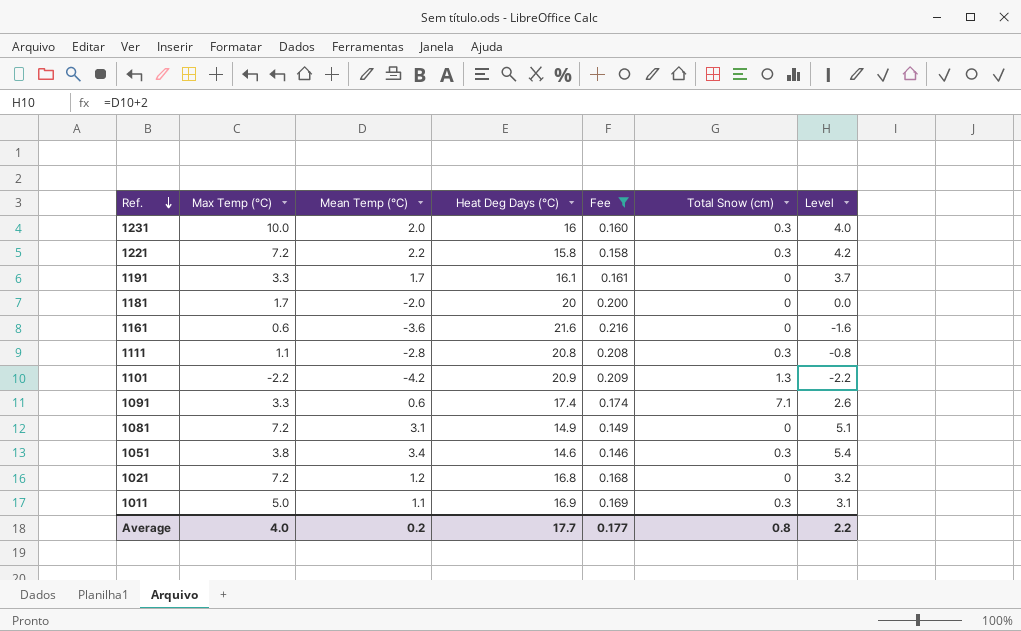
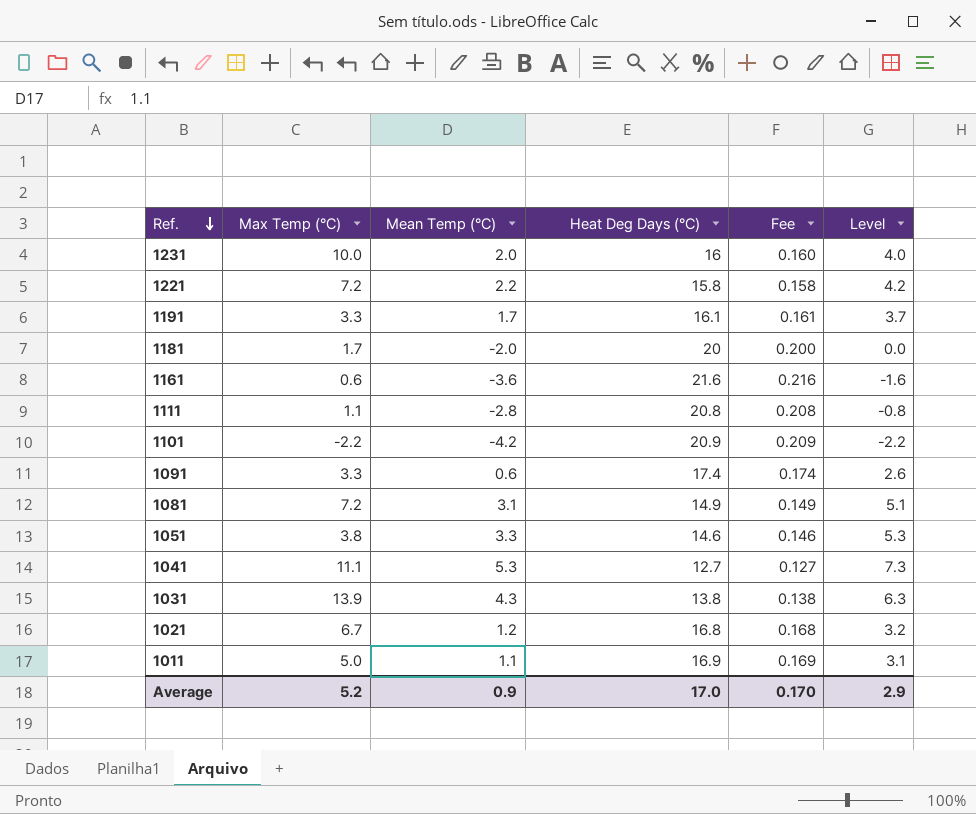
filter: Fee >= 0.146 -> none
column Total Snow (cm) | position: 6 -> none
1051 | Mean Temp (°C): 3.4 -> 3.3
1051 | Level: 5.4 -> 5.3
1021 | Max Temp (°C): 7.2 -> 6.7
Average | Max Temp (°C): 4.0 -> 5.2
Average | Mean Temp (°C): 0.2 -> 0.9
Average | Heat Deg Days (°C): 17.7 -> 17.0
Average | Fee: 0.177 -> 0.170
Average | Level: 2.2 -> 2.9

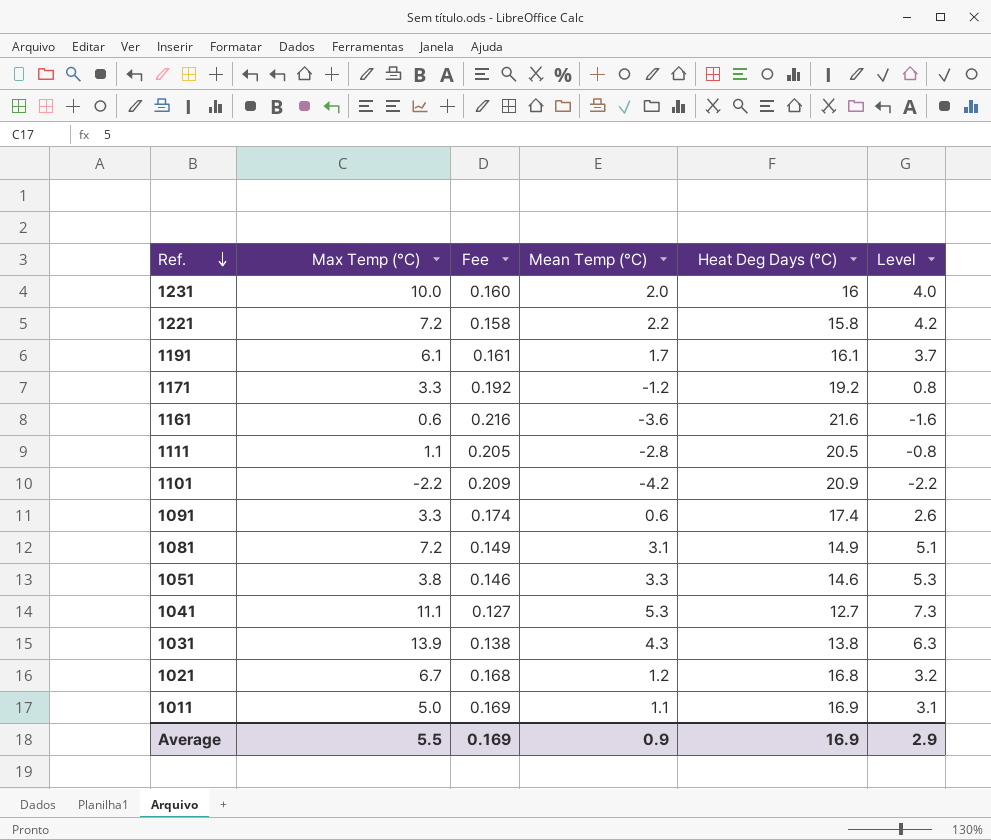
column Fee | position: 5 -> 3
row 1181: 1.7 | -2.0 | 20 | 0.200 | 0.0 -> none
1191 | Max Temp (°C): 3.3 -> 6.1
row 1171: none -> 3.3 | 0.192 | -1.2 | 19.2 | 0.8
1111 | Fee: 0.208 -> 0.205
1111 | Heat Deg Days (°C): 20.8 -> 20.5
Average | Max Temp (°C): 5.2 -> 5.5
Average | Fee: 0.170 -> 0.169
Average | Heat Deg Days (°C): 17.0 -> 16.9

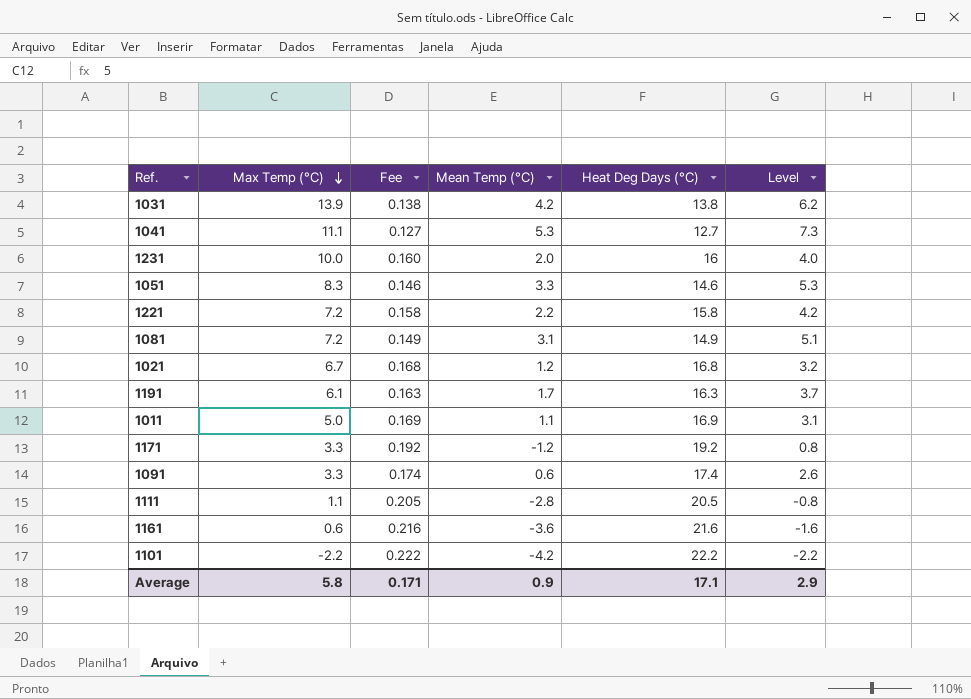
row order: Ref. descending -> Max Temp (°C) descending
1031 | Mean Temp (°C): 4.3 -> 4.2
1031 | Level: 6.3 -> 6.2
1051 | Max Temp (°C): 3.8 -> 8.3
1191 | Fee: 0.161 -> 0.163
1191 | Heat Deg Days (°C): 16.1 -> 16.3
1101 | Fee: 0.209 -> 0.222
1101 | Heat Deg Days (°C): 20.9 -> 22.2
Average | Max Temp (°C): 5.5 -> 5.8
Average | Fee: 0.169 -> 0.171
Average | Heat Deg Days (°C): 16.9 -> 17.1

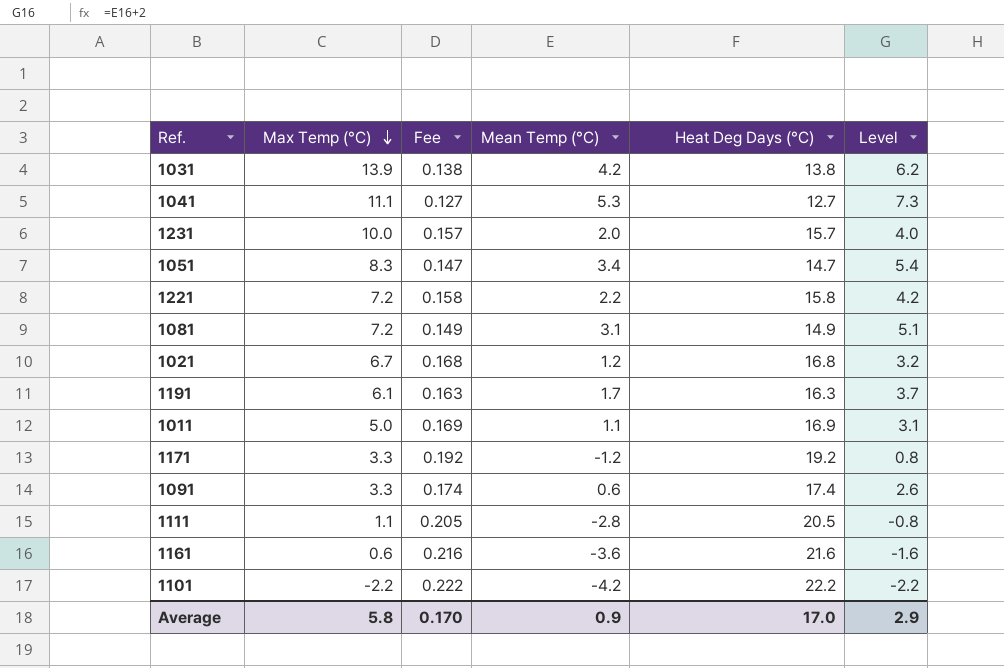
1231 | Fee: 0.160 -> 0.157
1231 | Heat Deg Days (°C): 16 -> 15.7
1051 | Fee: 0.146 -> 0.147
1051 | Mean Temp (°C): 3.3 -> 3.4
1051 | Heat Deg Days (°C): 14.6 -> 14.7
1051 | Level: 5.3 -> 5.4
Average | Fee: 0.171 -> 0.170
Average | Heat Deg Days (°C): 17.1 -> 17.0

